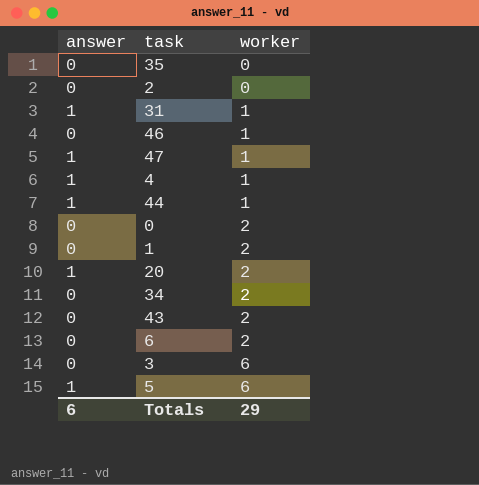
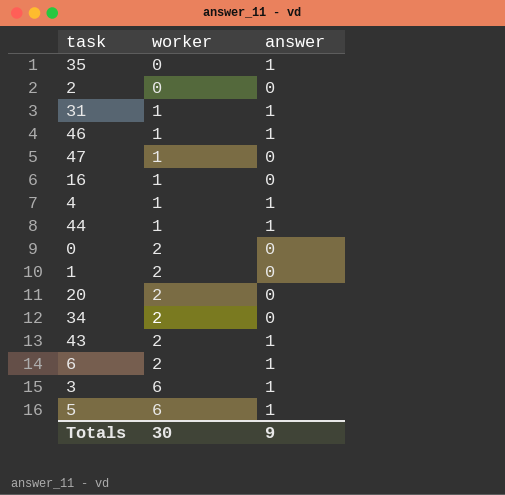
column answer | position: 1 -> 3
35 | answer: 0 -> 1
46 | answer: 0 -> 1
47 | answer: 1 -> 0
row 16: none -> 1 | 0
20 | answer: 1 -> 0
43 | answer: 0 -> 1
6 | answer: 0 -> 1
3 | answer: 0 -> 1
Totals | worker: 29 -> 30
Totals | answer: 6 -> 9

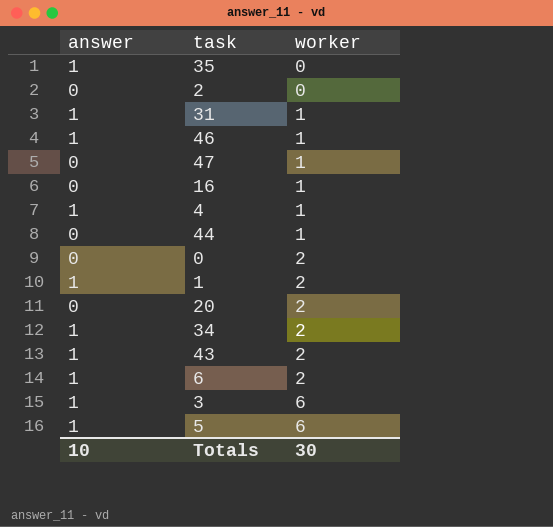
column answer | position: 3 -> 1
44 | answer: 1 -> 0
1 | answer: 0 -> 1
34 | answer: 0 -> 1
Totals | answer: 9 -> 10

